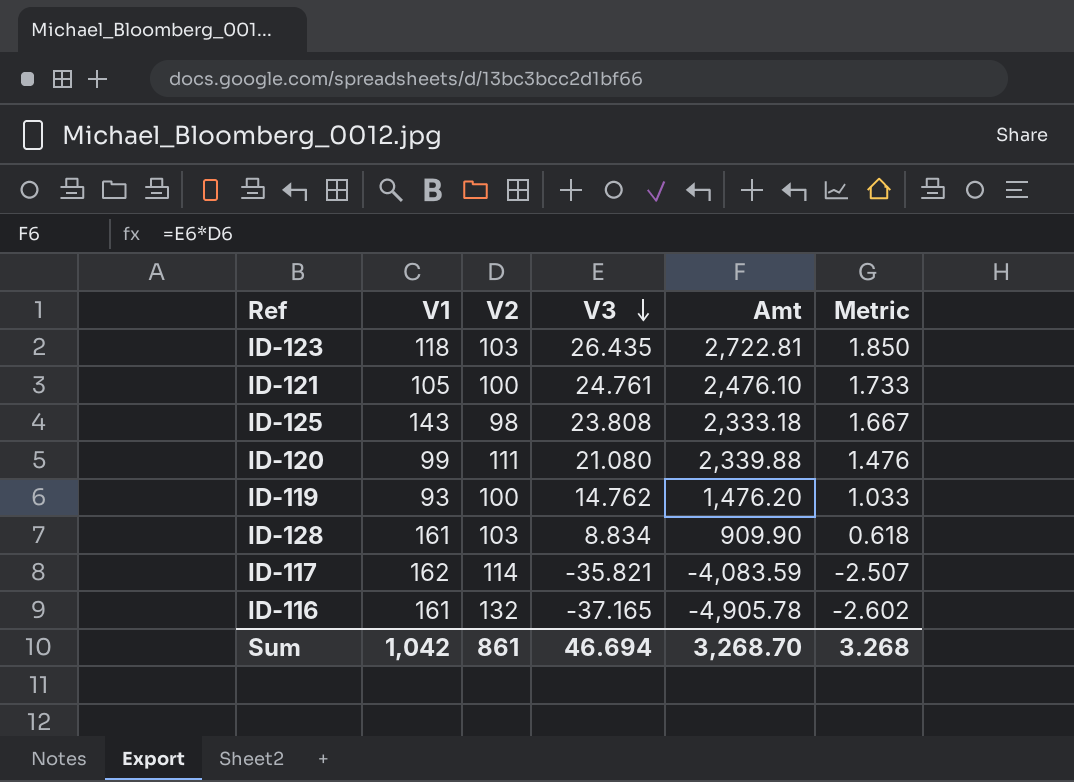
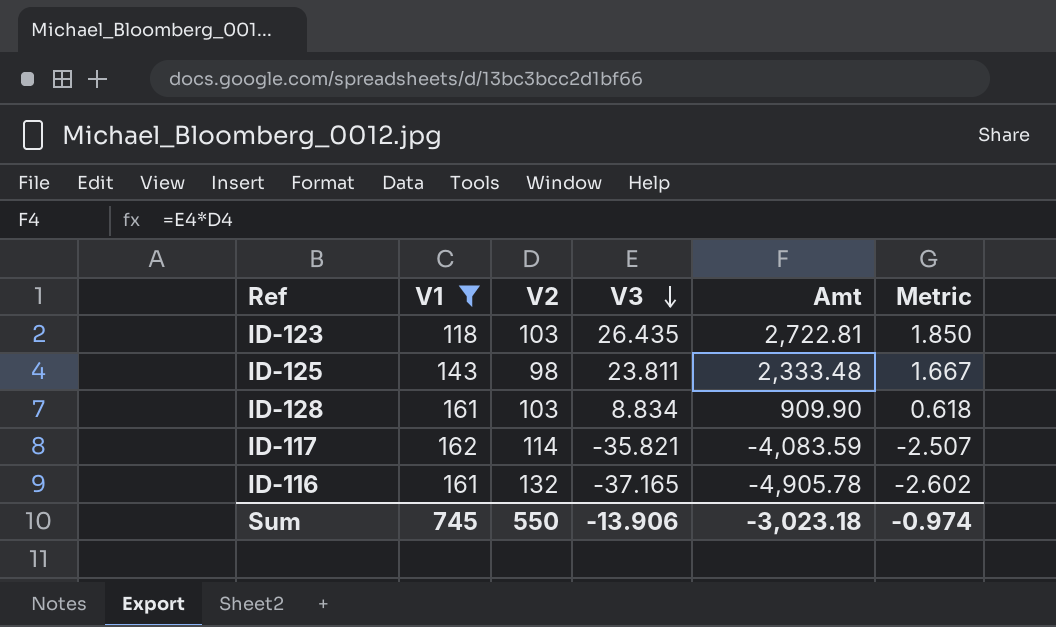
filter: none -> V1 >= 118
ID-125 | V3: 23.808 -> 23.811
ID-125 | Amt: 2,333.18 -> 2,333.48
Sum | V1: 1,042 -> 745
Sum | V2: 861 -> 550
Sum | V3: 46.694 -> -13.906
Sum | Amt: 3,268.70 -> -3,023.18
Sum | Metric: 3.268 -> -0.974

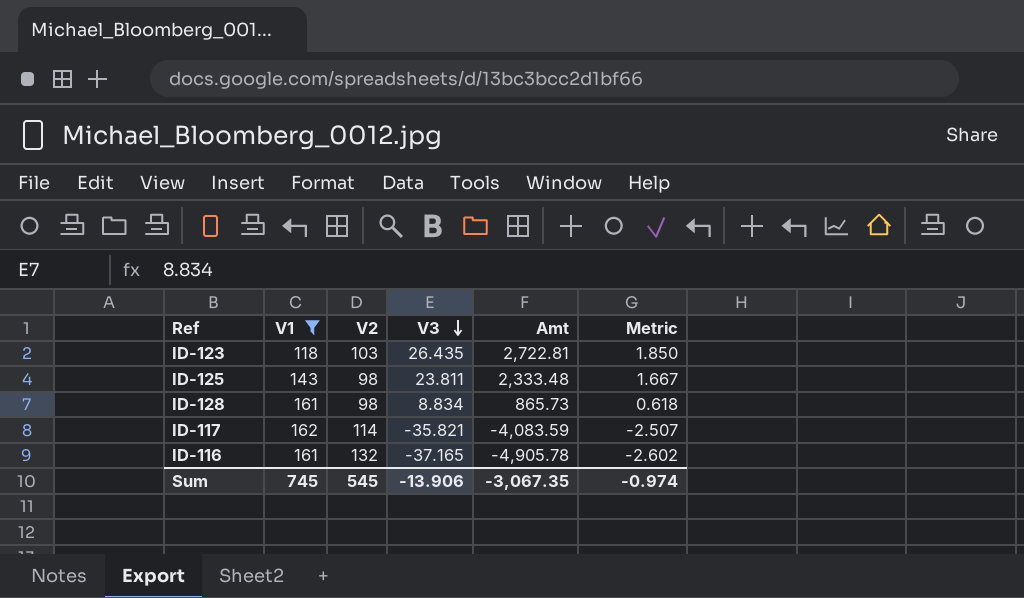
ID-128 | V2: 103 -> 98
ID-128 | Amt: 909.90 -> 865.73
Sum | V2: 550 -> 545
Sum | Amt: -3,023.18 -> -3,067.35

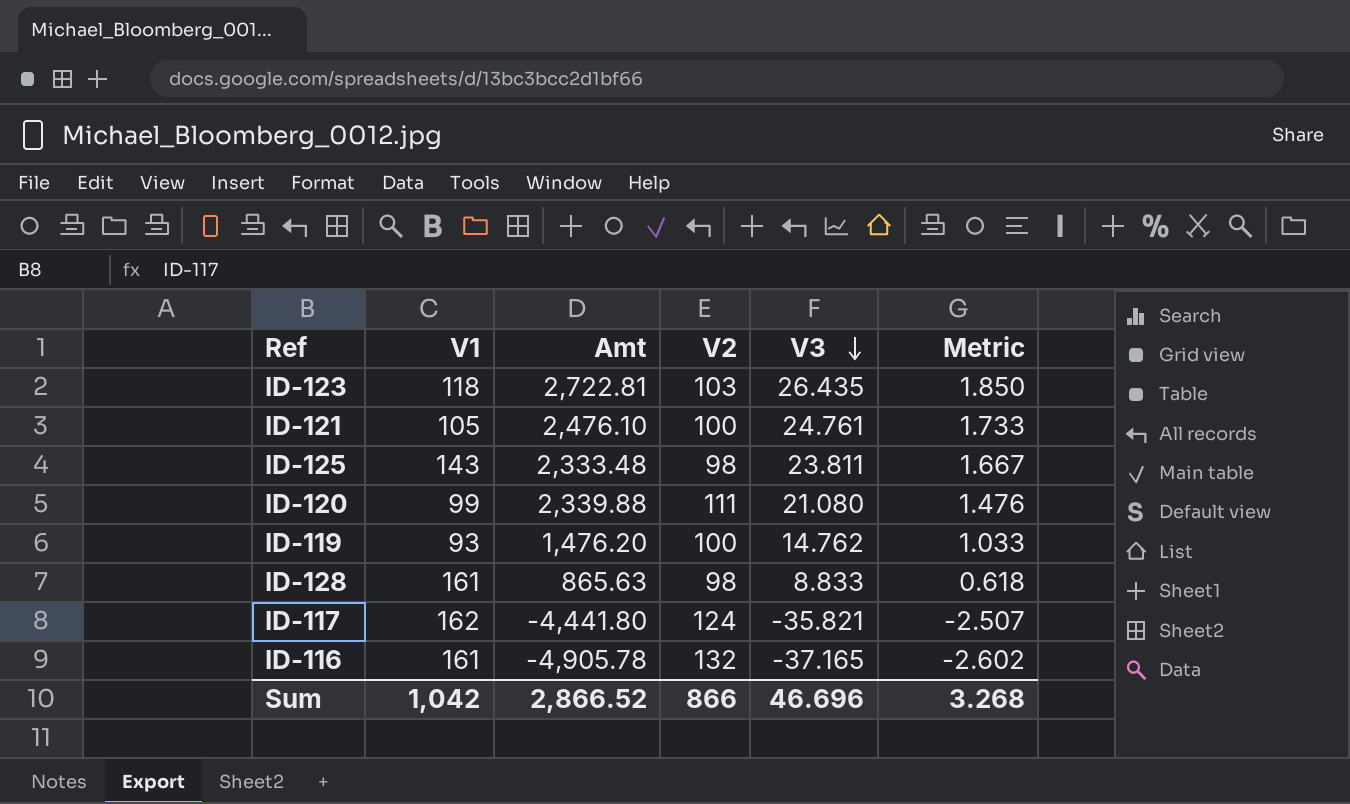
filter: V1 >= 118 -> none
column Amt | position: 5 -> 3
ID-128 | Amt: 865.73 -> 865.63
ID-128 | V3: 8.834 -> 8.833
ID-117 | Amt: -4,083.59 -> -4,441.80
ID-117 | V2: 114 -> 124
Sum | V1: 745 -> 1,042
Sum | Amt: -3,067.35 -> 2,866.52
Sum | V2: 545 -> 866
Sum | V3: -13.906 -> 46.696
Sum | Metric: -0.974 -> 3.268

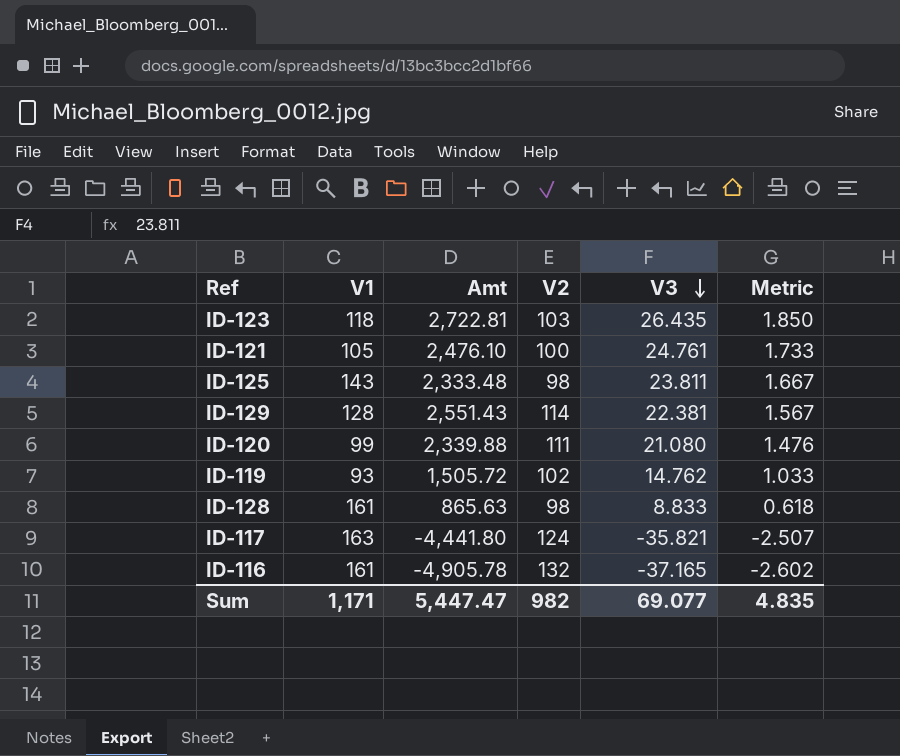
row ID-129: none -> 128 | 2,551.43 | 114 | 22.381 | 1.567
ID-119 | Amt: 1,476.20 -> 1,505.72
ID-119 | V2: 100 -> 102
ID-117 | V1: 162 -> 163
Sum | V1: 1,042 -> 1,171
Sum | Amt: 2,866.52 -> 5,447.47
Sum | V2: 866 -> 982
Sum | V3: 46.696 -> 69.077
Sum | Metric: 3.268 -> 4.835

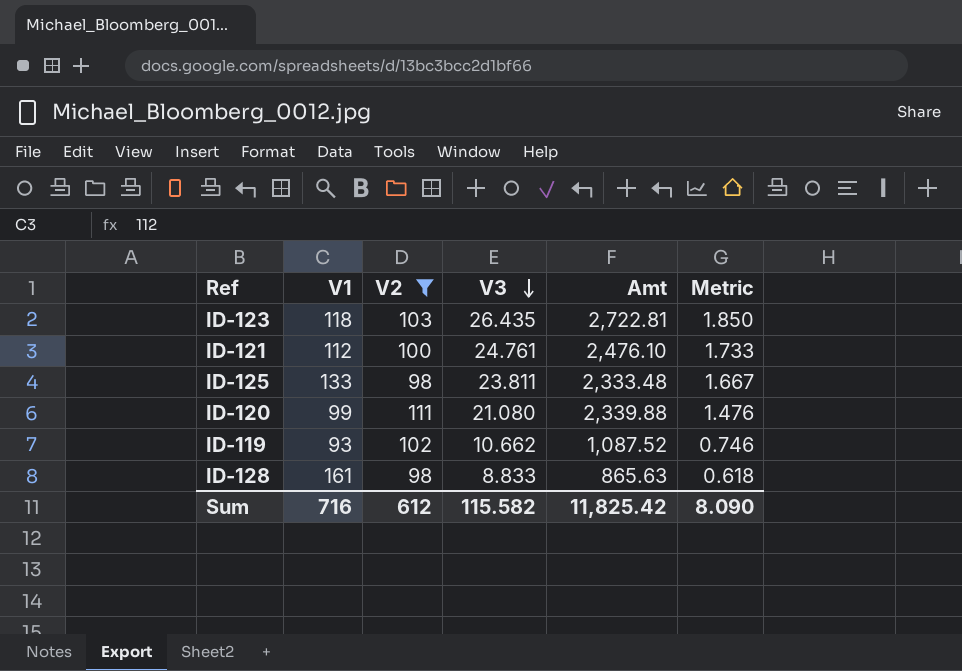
filter: none -> V2 <= 111
column Amt | position: 3 -> 5
ID-121 | V1: 105 -> 112
ID-125 | V1: 143 -> 133
ID-119 | V3: 14.762 -> 10.662
ID-119 | Amt: 1,505.72 -> 1,087.52
ID-119 | Metric: 1.033 -> 0.746
Sum | V1: 1,171 -> 716
Sum | V2: 982 -> 612
Sum | V3: 69.077 -> 115.582
Sum | Amt: 5,447.47 -> 11,825.42
Sum | Metric: 4.835 -> 8.090

